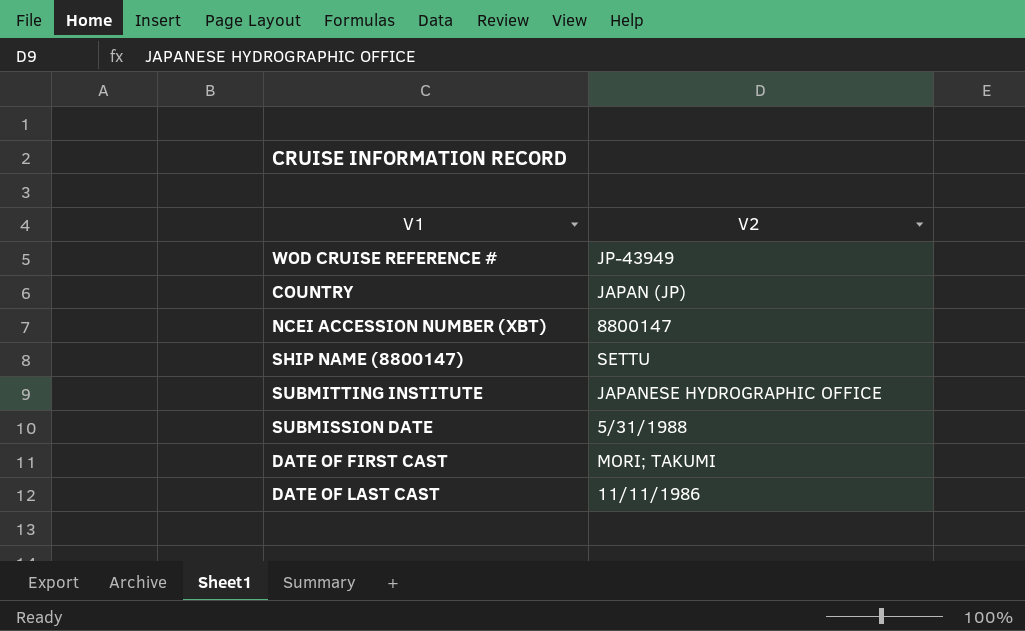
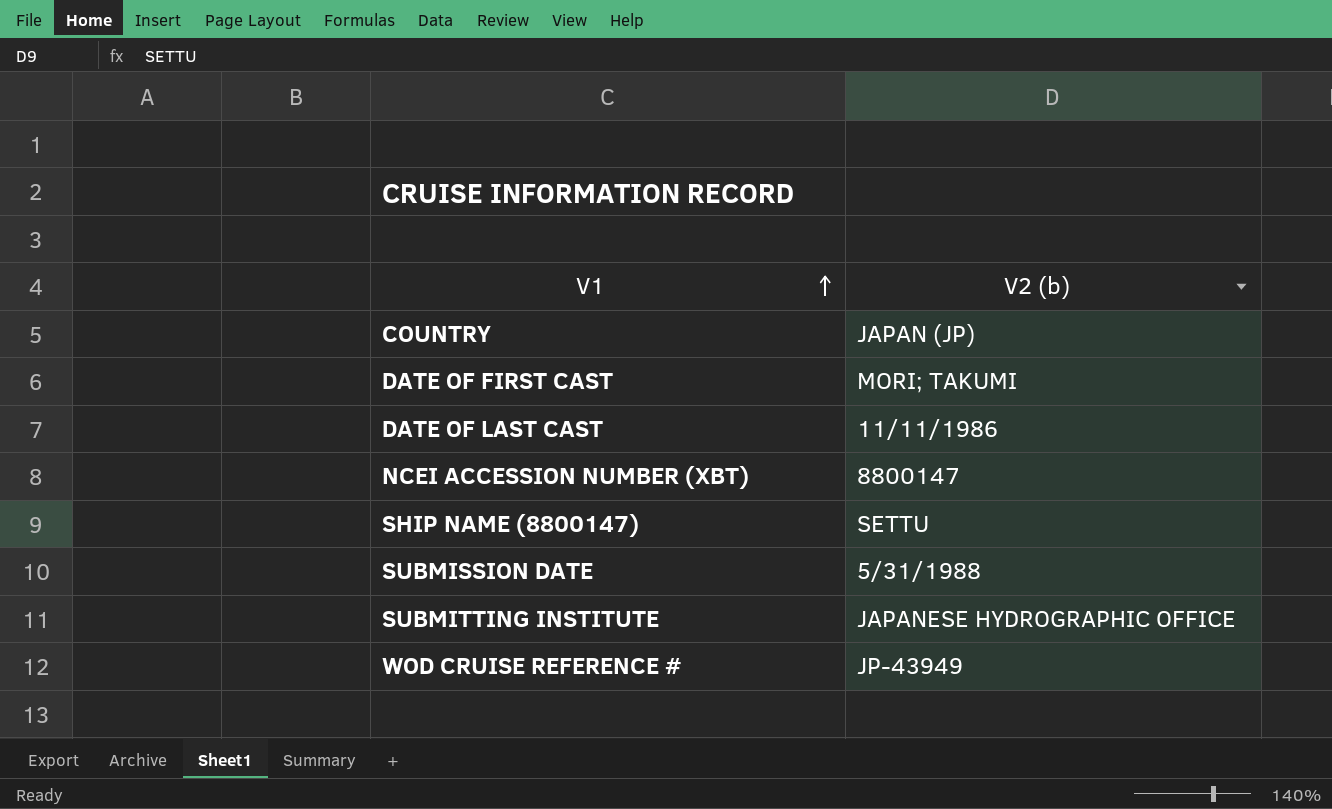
row order: none -> V1 ascending
column name: V2 -> V2 (b)

